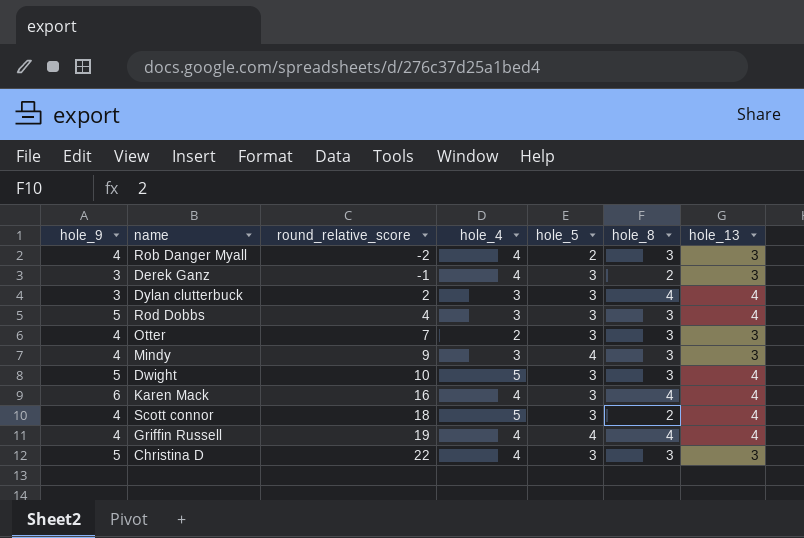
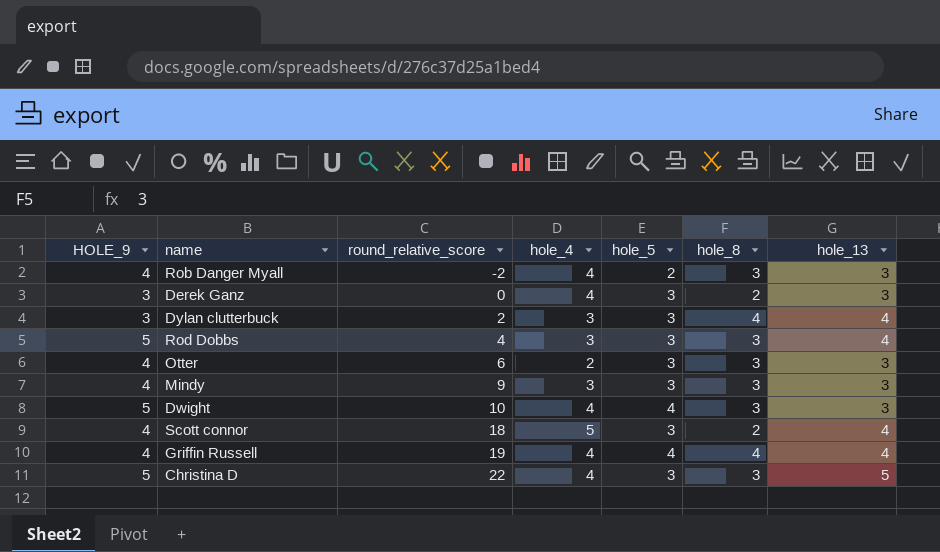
column name: hole_9 -> HOLE_9
row Karen Mack: 6 | 16 | 4 | 3 | 4 | 4 -> none
Derek Ganz | round_relative_score: -1 -> 0
Otter | round_relative_score: 7 -> 6
Mindy | hole_5: 4 -> 3
Dwight | hole_4: 5 -> 4
Dwight | hole_5: 3 -> 4
Dwight | hole_13: 4 -> 3
Christina D | hole_13: 3 -> 5

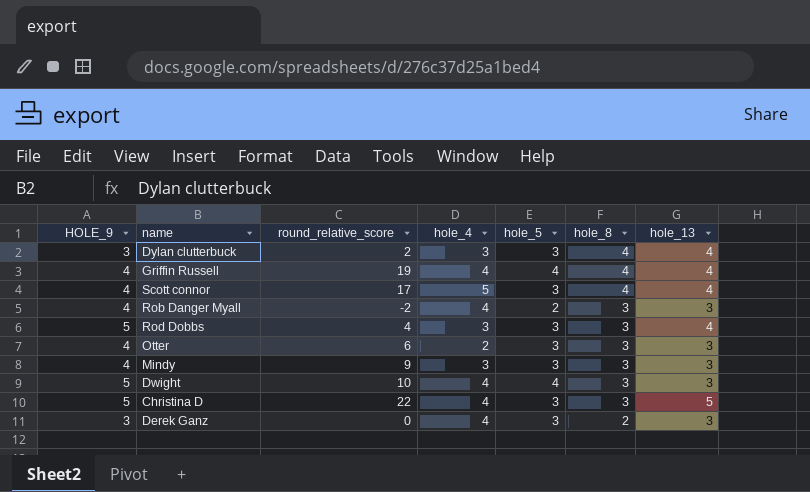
row order: round_relative_score ascending -> hole_8 descending
Scott connor | round_relative_score: 18 -> 17
Scott connor | hole_8: 2 -> 4

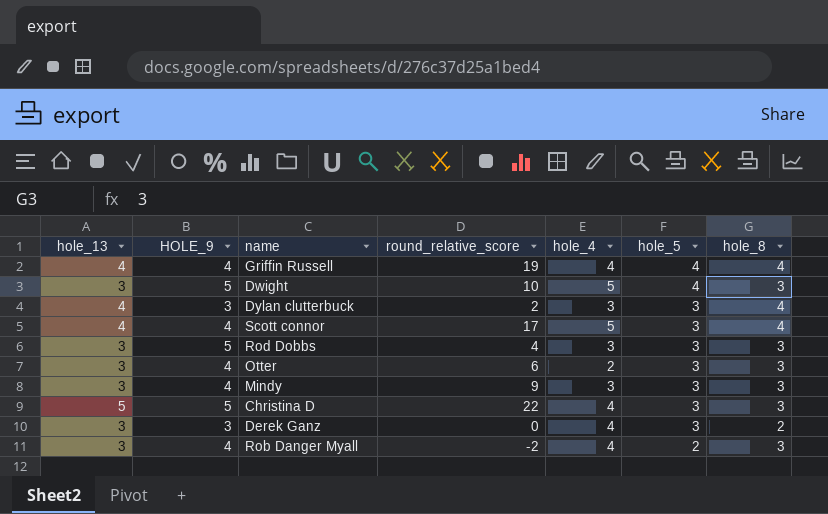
row order: hole_8 descending -> hole_5 descending
column hole_13 | position: 7 -> 1
Dwight | hole_4: 4 -> 5
Rod Dobbs | hole_13: 4 -> 3

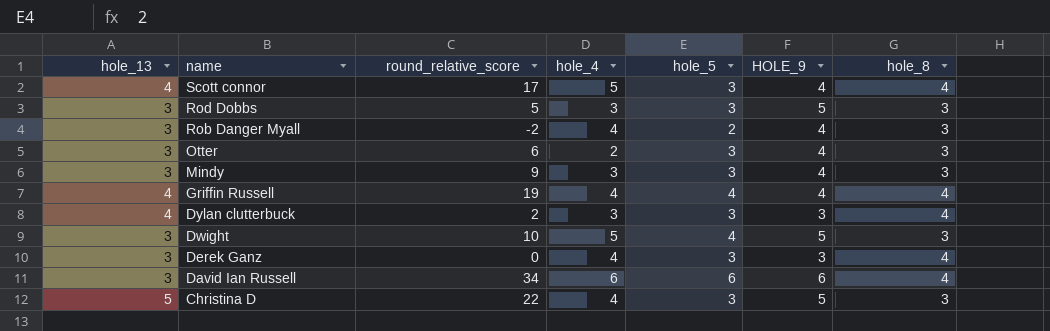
row order: hole_5 descending -> name descending
column HOLE_9 | position: 2 -> 6
Rod Dobbs | round_relative_score: 4 -> 5
Derek Ganz | hole_8: 2 -> 4
row David Ian Russell: none -> 3 | 34 | 6 | 6 | 6 | 4

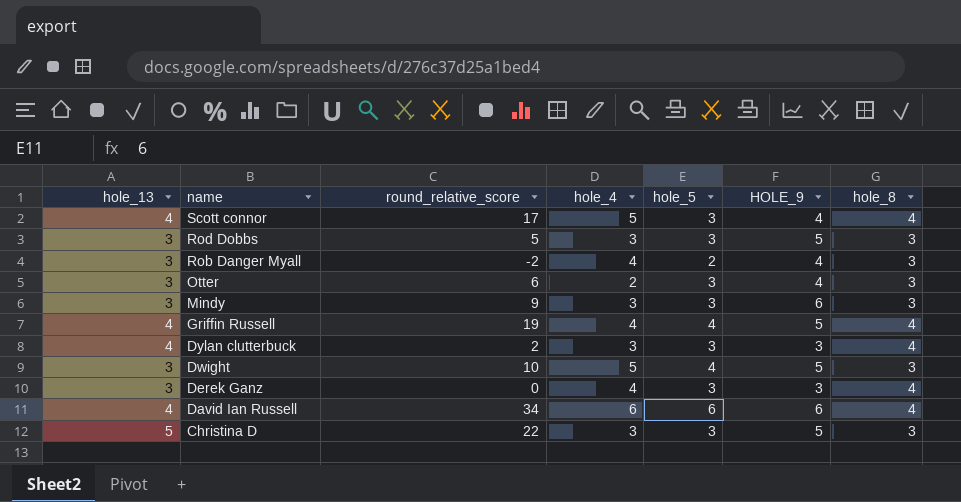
Mindy | HOLE_9: 4 -> 6
Griffin Russell | HOLE_9: 4 -> 5
David Ian Russell | hole_13: 3 -> 4
Christina D | hole_4: 4 -> 3

